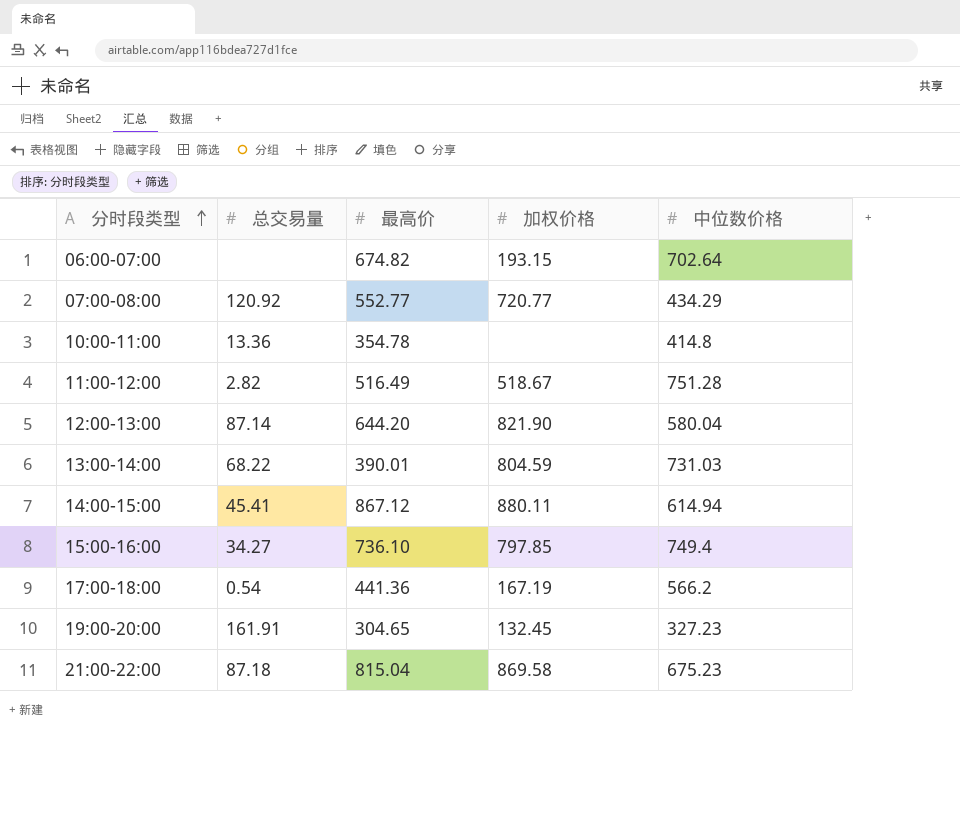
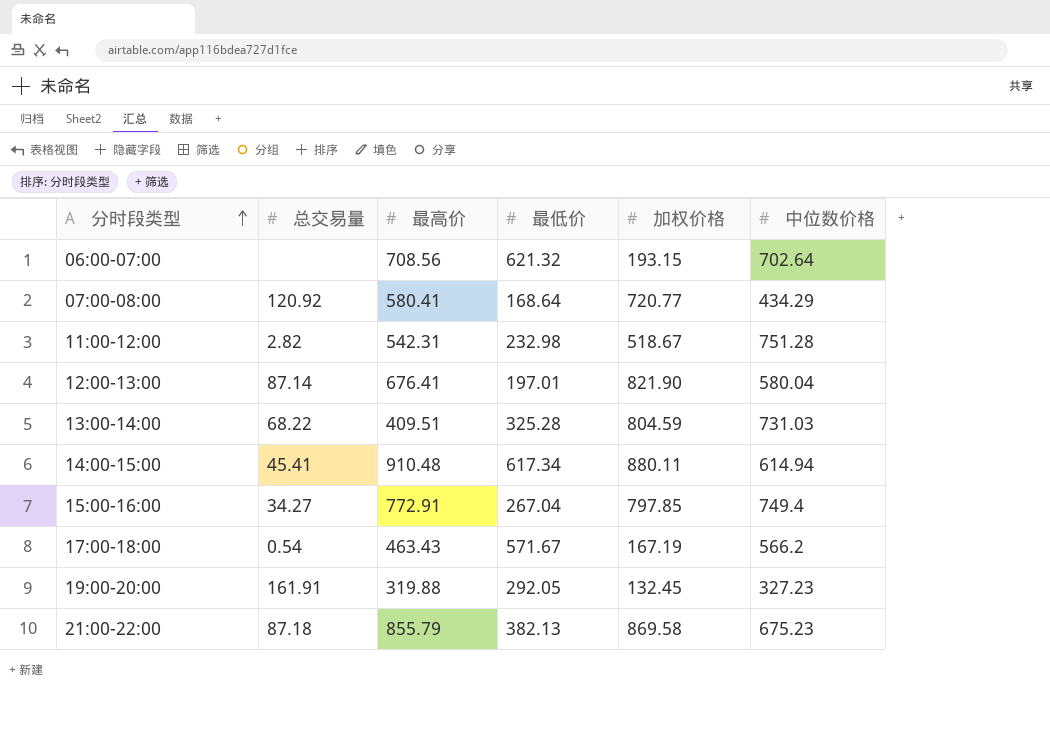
column 最低价 | position: none -> 4
row 10:00-11:00: 13.36 | 354.78 | none | 414.8 -> none
06:00-07:00 | 最高价: 674.82 -> 708.56
07:00-08:00 | 最高价: 552.77 -> 580.41
11:00-12:00 | 最高价: 516.49 -> 542.31
12:00-13:00 | 最高价: 644.20 -> 676.41
13:00-14:00 | 最高价: 390.01 -> 409.51
14:00-15:00 | 最高价: 867.12 -> 910.48
15:00-16:00 | 最高价: 736.10 -> 772.91
17:00-18:00 | 最高价: 441.36 -> 463.43
19:00-20:00 | 最高价: 304.65 -> 319.88
21:00-22:00 | 最高价: 815.04 -> 855.79

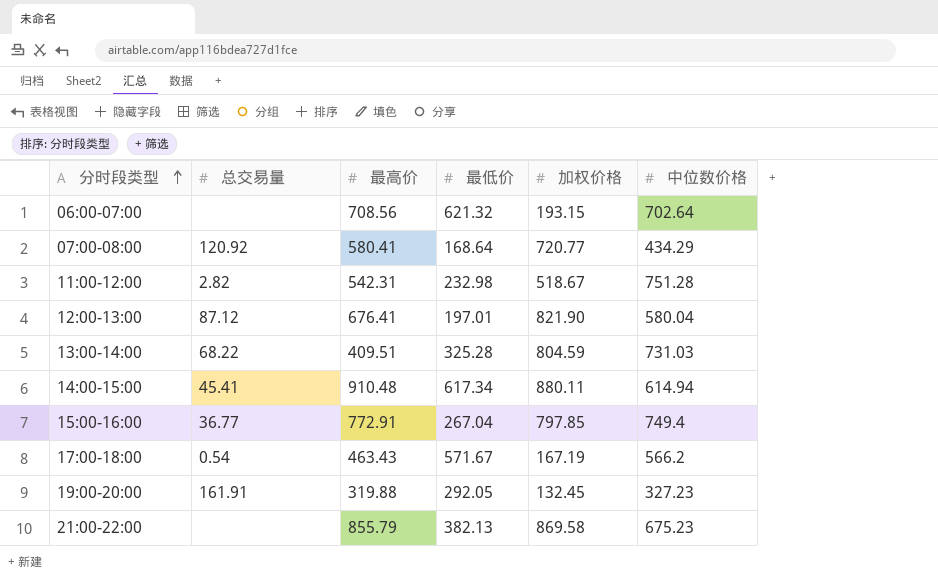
12:00-13:00 | 总交易量: 87.14 -> 87.12
15:00-16:00 | 总交易量: 34.27 -> 36.77
21:00-22:00 | 总交易量: 87.18 -> none

